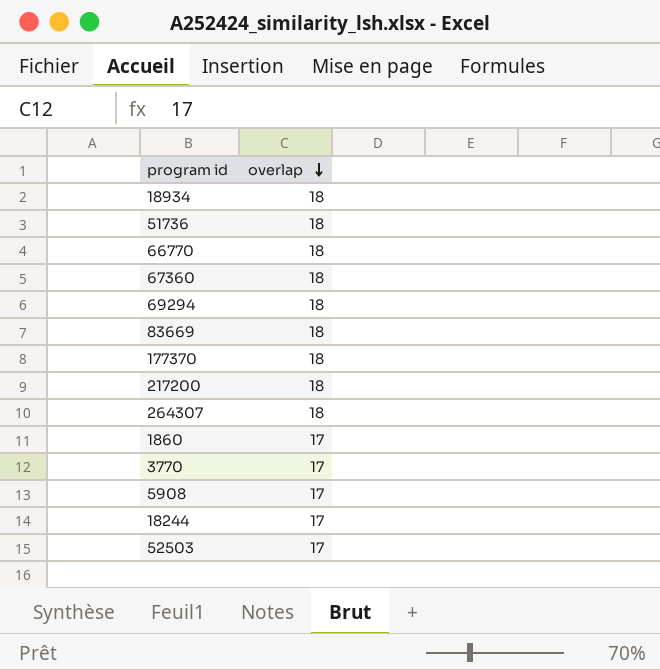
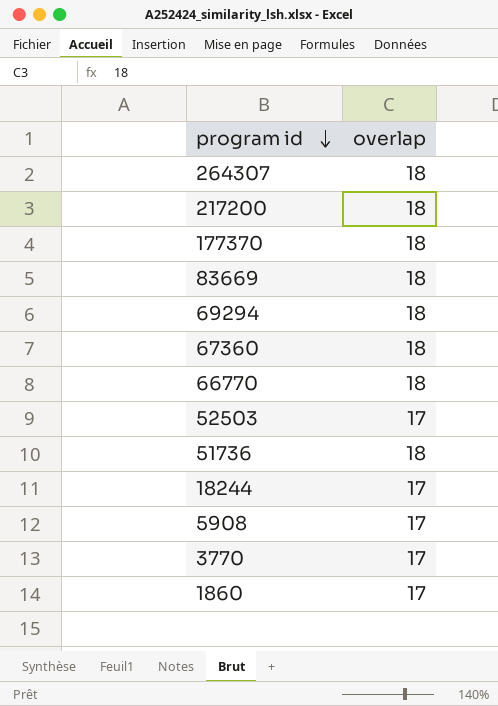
row order: overlap descending -> program id descending
row 18934: 18 -> none

